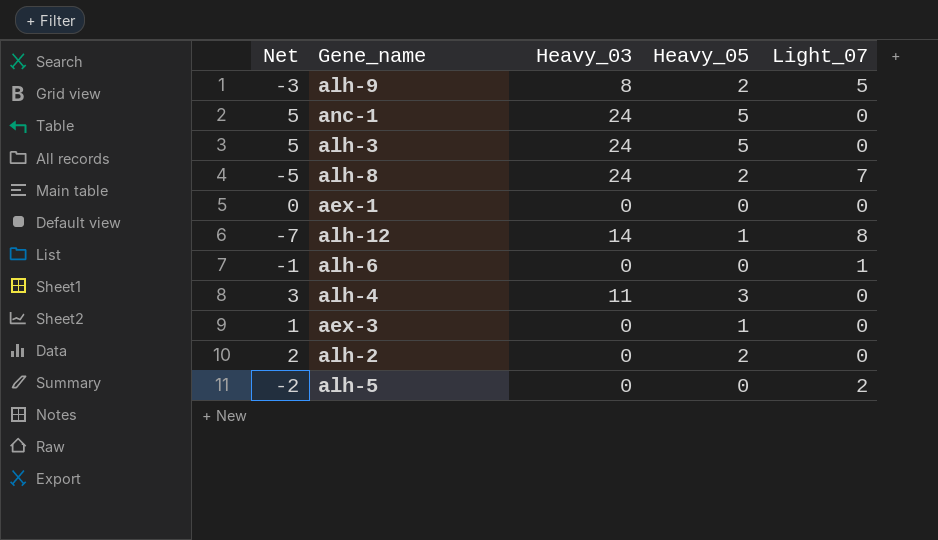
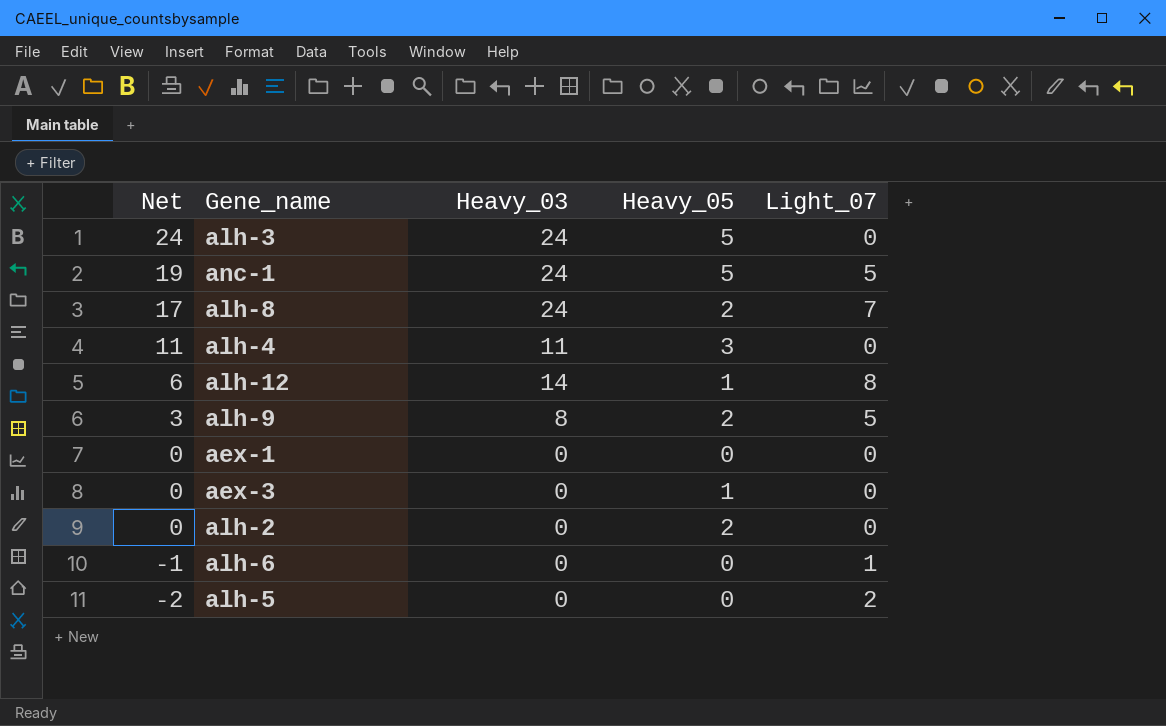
row order: none -> Net descending
column Net | formula: [Heavy_05] - [Light_07] -> [Heavy_03] - [Light_07]
anc-1 | Light_07: 0 -> 5

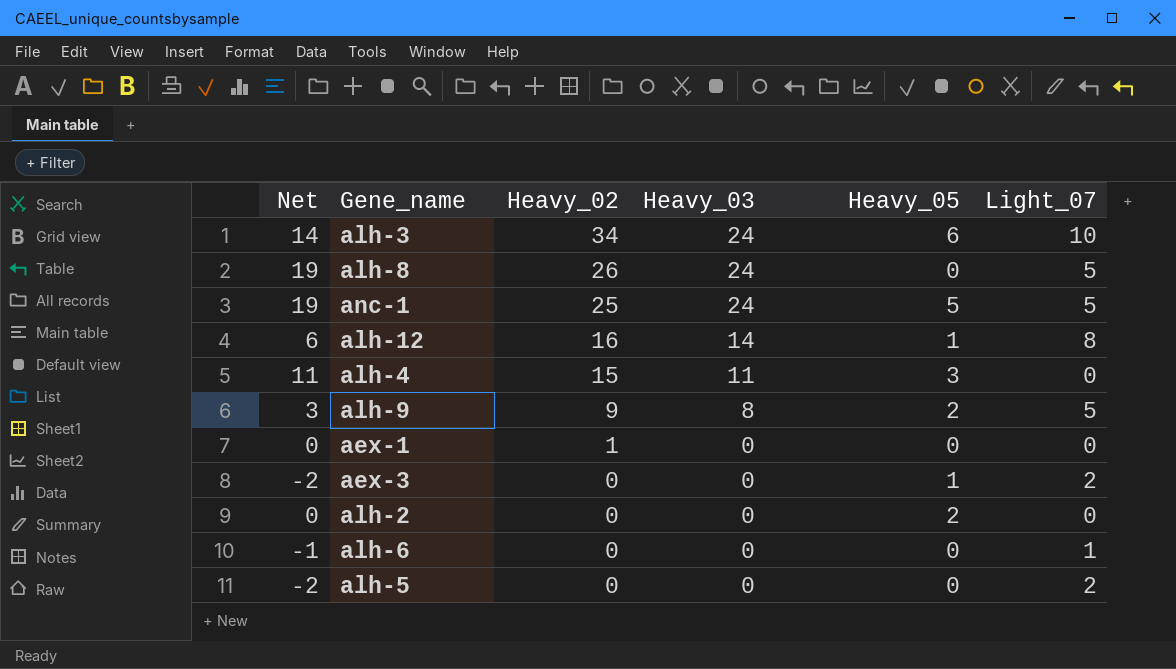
row order: Net descending -> Heavy_02 descending
column Heavy_02 | position: none -> 3
alh-3 | Net: 24 -> 14
alh-3 | Heavy_05: 5 -> 6
alh-3 | Light_07: 0 -> 10
alh-8 | Net: 17 -> 19
alh-8 | Heavy_05: 2 -> 0
alh-8 | Light_07: 7 -> 5
aex-3 | Net: 0 -> -2
aex-3 | Light_07: 0 -> 2

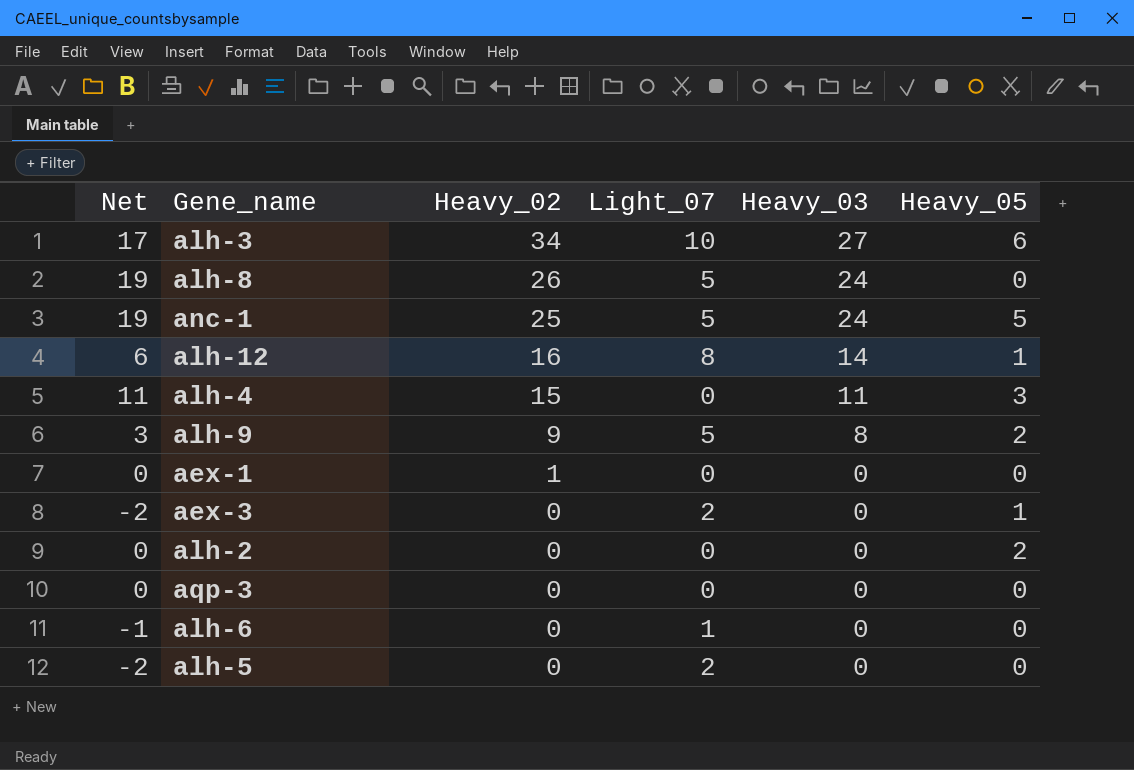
column Light_07 | position: 6 -> 4
alh-3 | Net: 14 -> 17
alh-3 | Heavy_03: 24 -> 27
row aqp-3: none -> 0 | 0 | 0 | 0 | 0

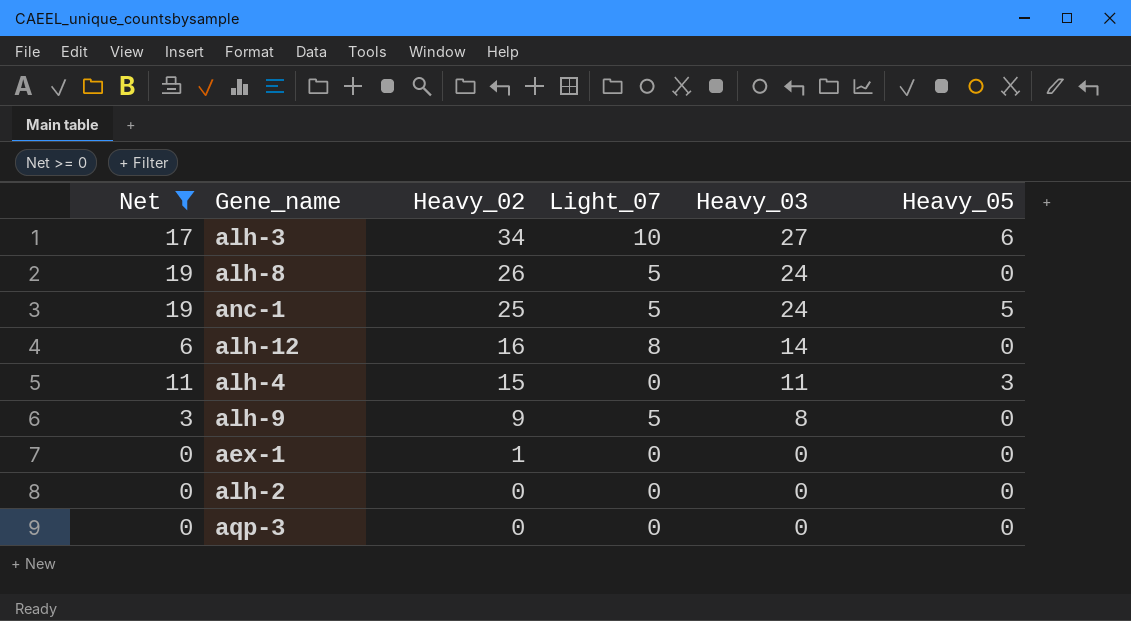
filter: none -> Net >= 0
alh-12 | Heavy_05: 1 -> 0
alh-9 | Heavy_05: 2 -> 0
alh-2 | Heavy_05: 2 -> 0

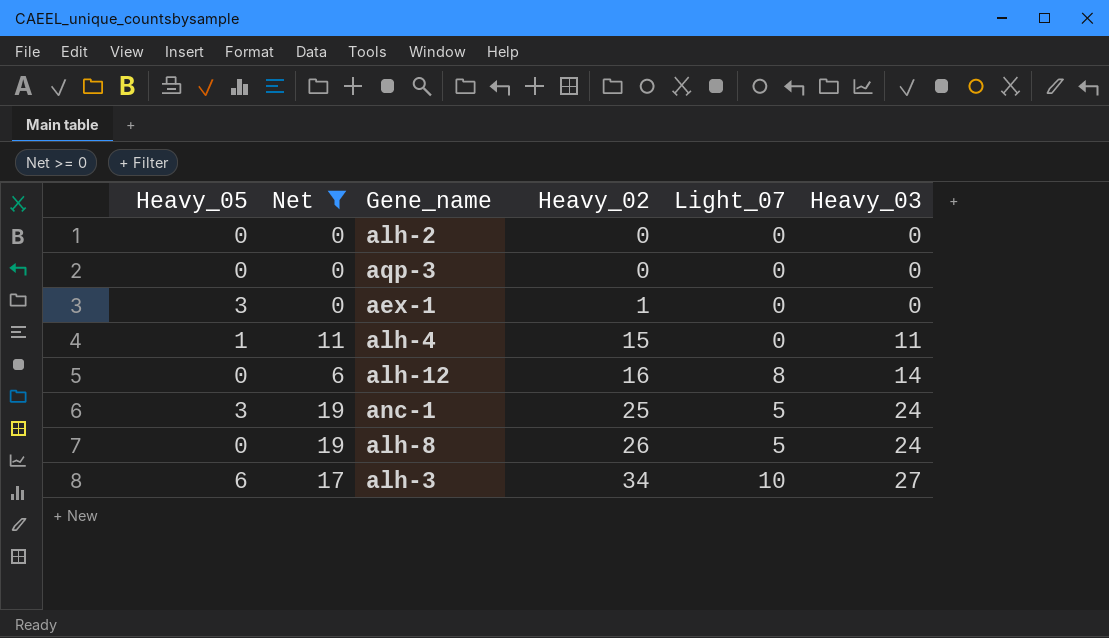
row order: Heavy_02 descending -> Heavy_02 ascending
column Heavy_05 | position: 6 -> 1
row alh-9: 3 | 9 | 5 | 8 | 0 -> none
aex-1 | Heavy_05: 0 -> 3
alh-4 | Heavy_05: 3 -> 1
anc-1 | Heavy_05: 5 -> 3

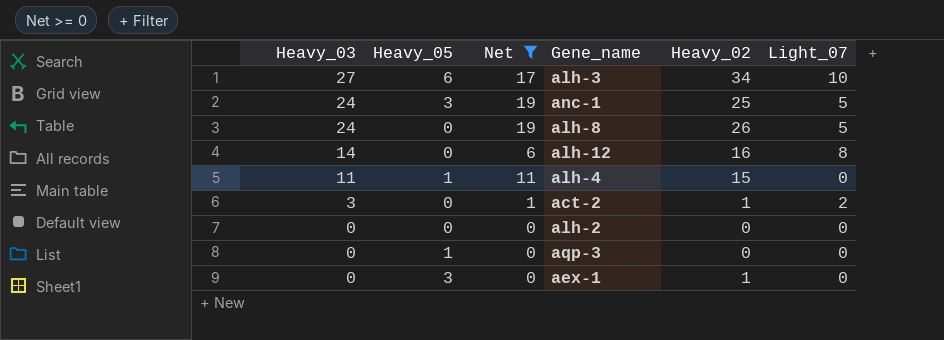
row order: Heavy_02 ascending -> Heavy_03 descending
column Heavy_03 | position: 6 -> 1
row act-2: none -> 3 | 0 | 1 | 1 | 2
aqp-3 | Heavy_05: 0 -> 1

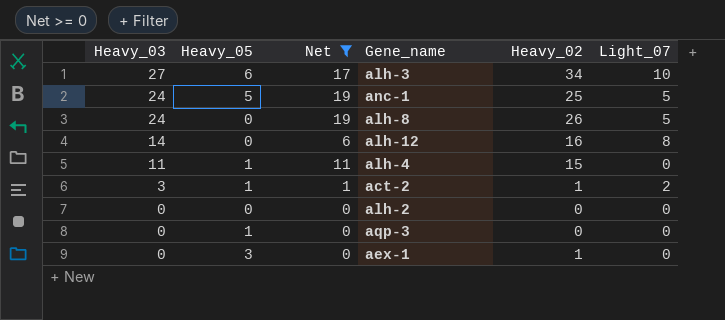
anc-1 | Heavy_05: 3 -> 5
act-2 | Heavy_05: 0 -> 1

